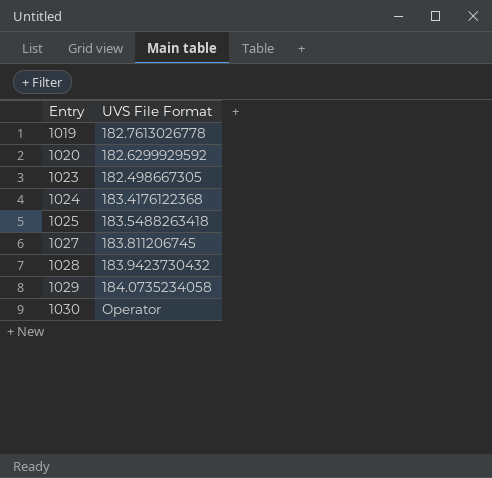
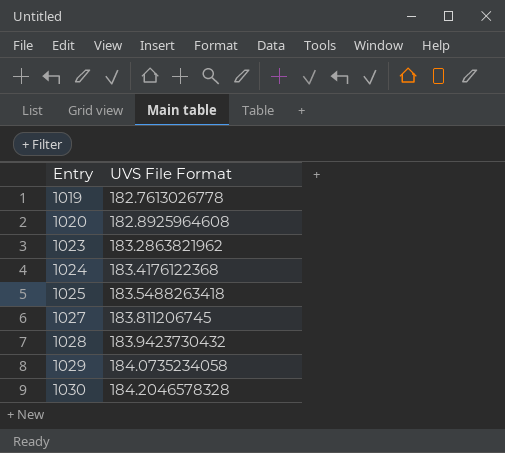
1020 | UVS File Format: 182.6299929592 -> 182.8925964608
1023 | UVS File Format: 182.498667305 -> 183.2863821962
1030 | UVS File Format: Operator -> 184.2046578328

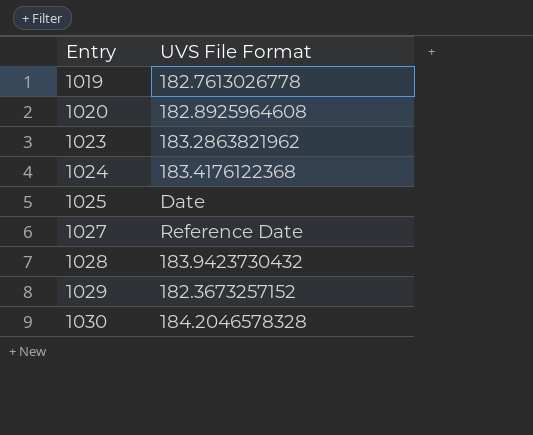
1025 | UVS File Format: 183.5488263418 -> Date
1027 | UVS File Format: 183.811206745 -> Reference Date
1029 | UVS File Format: 184.0735234058 -> 182.3673257152

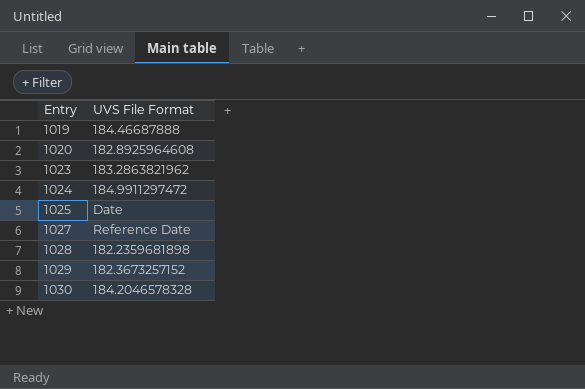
1019 | UVS File Format: 182.7613026778 -> 184.46687888
1024 | UVS File Format: 183.4176122368 -> 184.9911297472
1028 | UVS File Format: 183.9423730432 -> 182.2359681898

